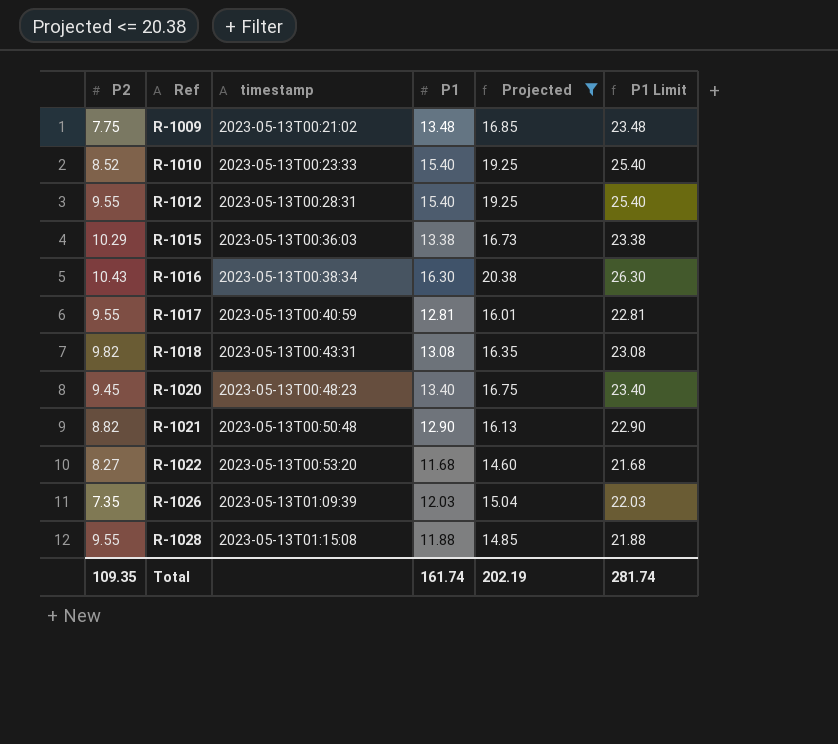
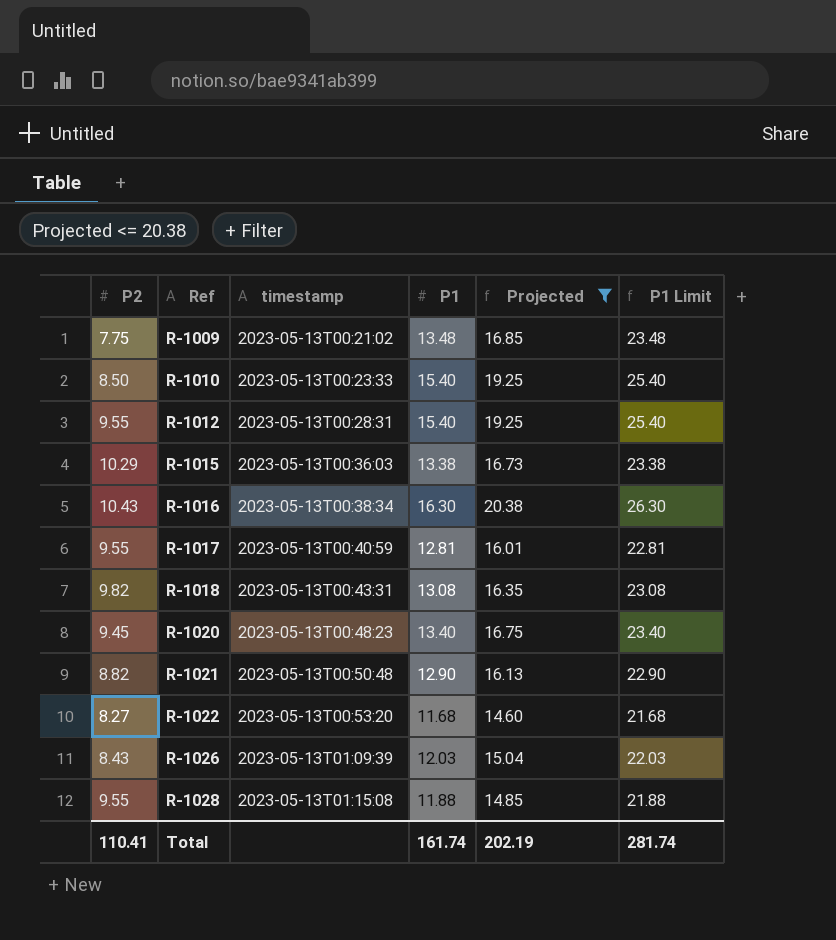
R-1010 | P2: 8.52 -> 8.50
R-1026 | P2: 7.35 -> 8.43
Total | P2: 109.35 -> 110.41

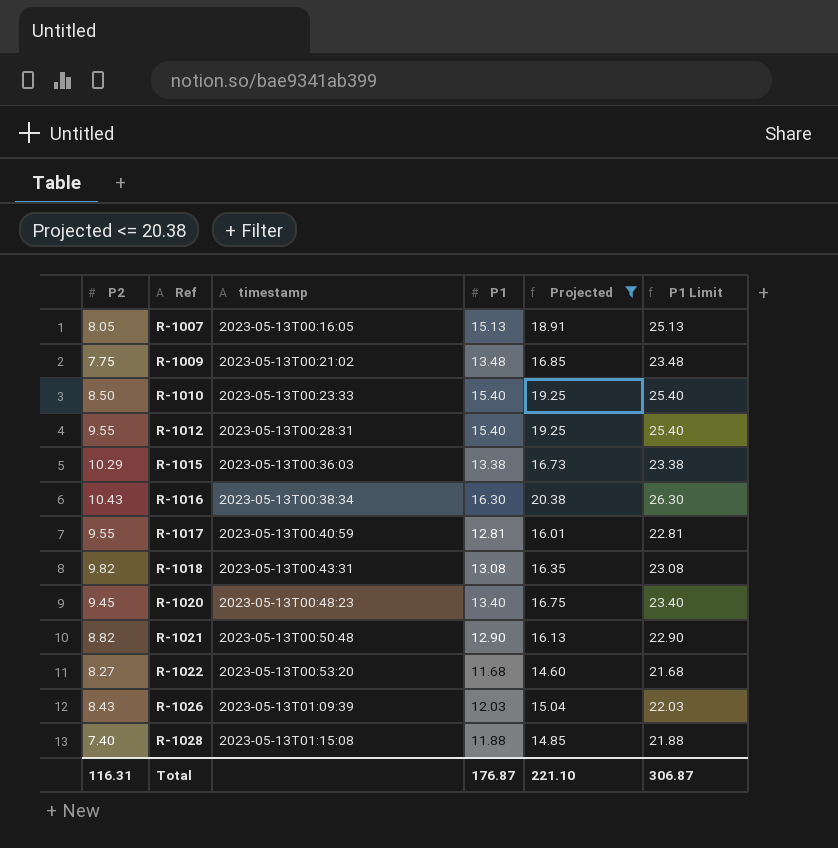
row R-1007: none -> 8.05 | 2023-05-13T00:16:05 | 15.13 | 18.91 | 25.13
R-1028 | P2: 9.55 -> 7.40
Total | P2: 110.41 -> 116.31
Total | P1: 161.74 -> 176.87
Total | Projected: 202.19 -> 221.10
Total | P1 Limit: 281.74 -> 306.87

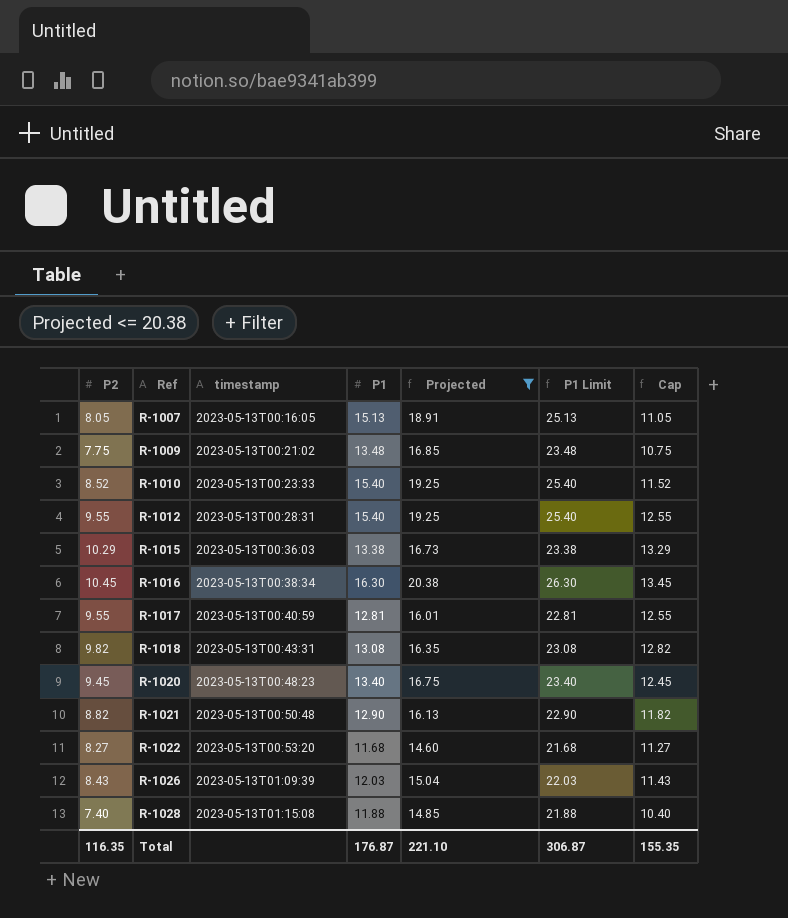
column Cap | formula: none -> [P2] + 3
R-1010 | P2: 8.50 -> 8.52
R-1016 | P2: 10.43 -> 10.45
Total | P2: 116.31 -> 116.35

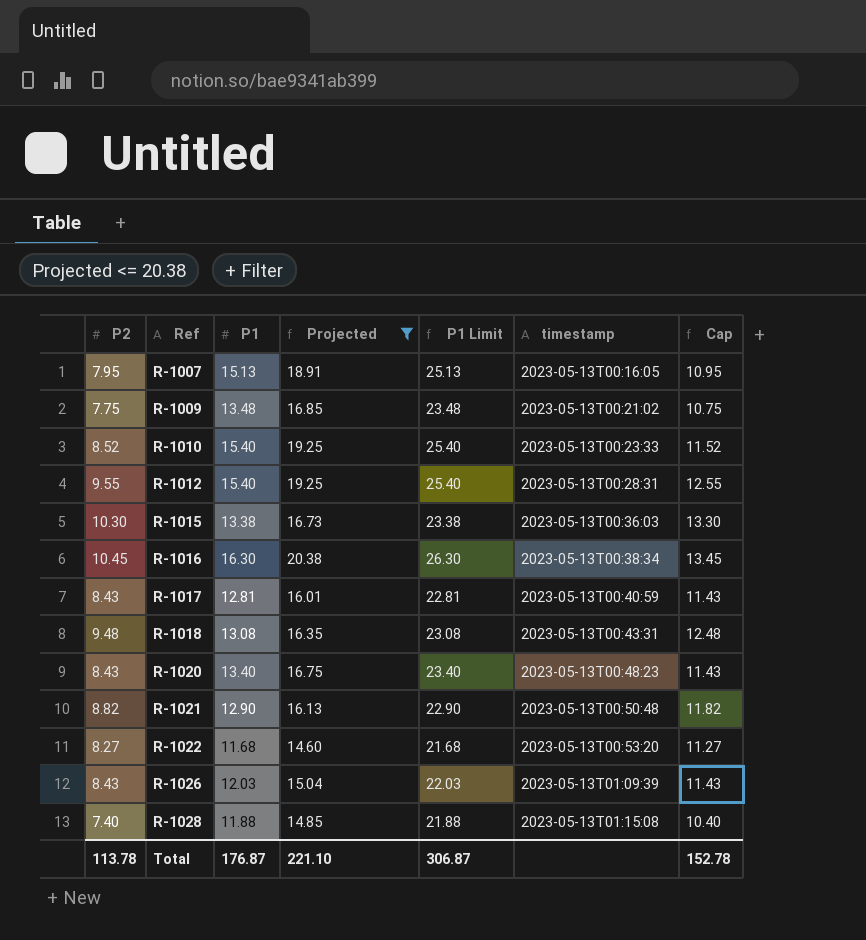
column timestamp | position: 3 -> 6
R-1007 | P2: 8.05 -> 7.95
R-1007 | Cap: 11.05 -> 10.95
R-1015 | P2: 10.29 -> 10.30
R-1015 | Cap: 13.29 -> 13.30
R-1017 | P2: 9.55 -> 8.43
R-1017 | Cap: 12.55 -> 11.43
R-1018 | P2: 9.82 -> 9.48
R-1018 | Cap: 12.82 -> 12.48
R-1020 | P2: 9.45 -> 8.43
R-1020 | Cap: 12.45 -> 11.43
Total | P2: 116.35 -> 113.78
Total | Cap: 155.35 -> 152.78

